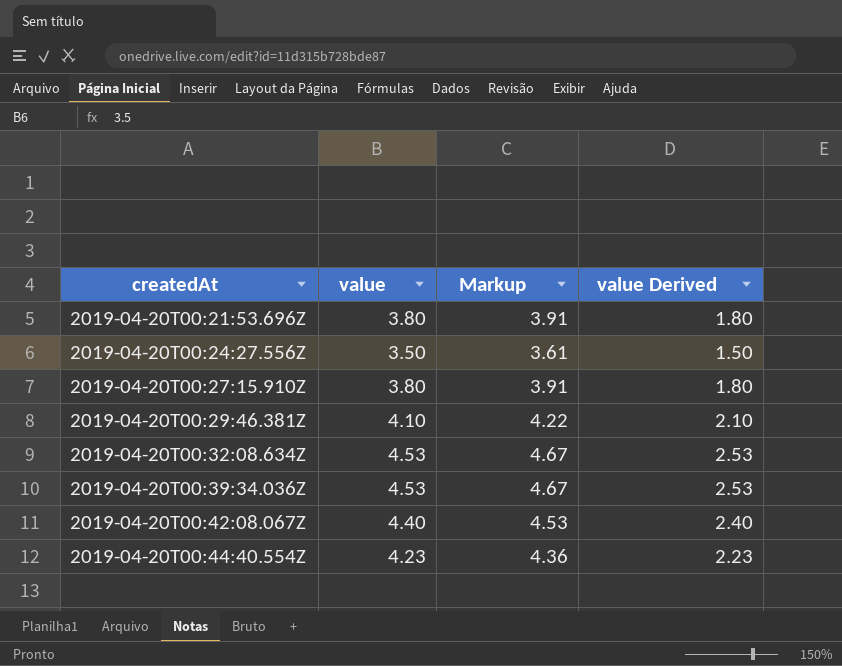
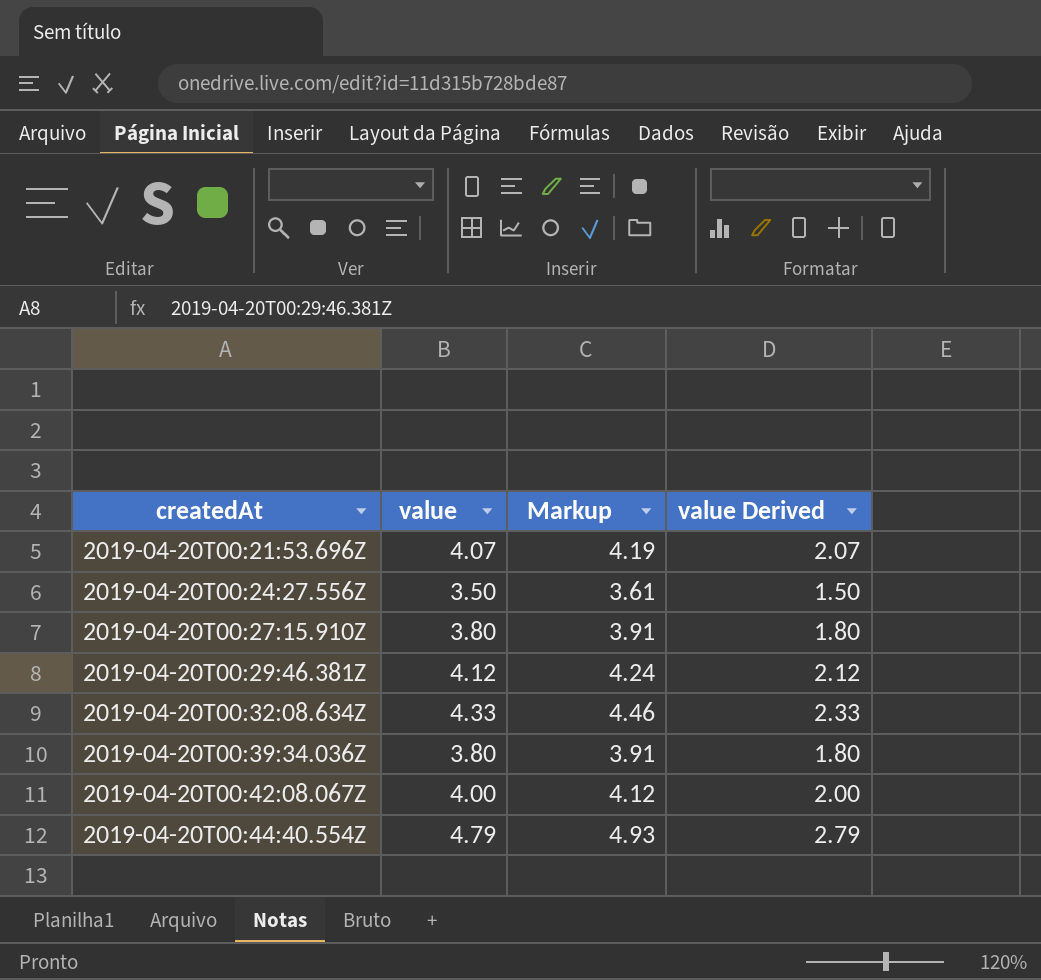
2019-04-20T00:21:53.696Z | value: 3.80 -> 4.07
2019-04-20T00:21:53.696Z | Markup: 3.91 -> 4.19
2019-04-20T00:21:53.696Z | value Derived: 1.80 -> 2.07
2019-04-20T00:29:46.381Z | value: 4.10 -> 4.12
2019-04-20T00:29:46.381Z | Markup: 4.22 -> 4.24
2019-04-20T00:29:46.381Z | value Derived: 2.10 -> 2.12
2019-04-20T00:32:08.634Z | value: 4.53 -> 4.33
2019-04-20T00:32:08.634Z | Markup: 4.67 -> 4.46
2019-04-20T00:32:08.634Z | value Derived: 2.53 -> 2.33
2019-04-20T00:39:34.036Z | value: 4.53 -> 3.80
2019-04-20T00:39:34.036Z | Markup: 4.67 -> 3.91
2019-04-20T00:39:34.036Z | value Derived: 2.53 -> 1.80
2019-04-20T00:42:08.067Z | value: 4.40 -> 4.00
2019-04-20T00:42:08.067Z | Markup: 4.53 -> 4.12
2019-04-20T00:42:08.067Z | value Derived: 2.40 -> 2.00
2019-04-20T00:44:40.554Z | value: 4.23 -> 4.79
2019-04-20T00:44:40.554Z | Markup: 4.36 -> 4.93
2019-04-20T00:44:40.554Z | value Derived: 2.23 -> 2.79

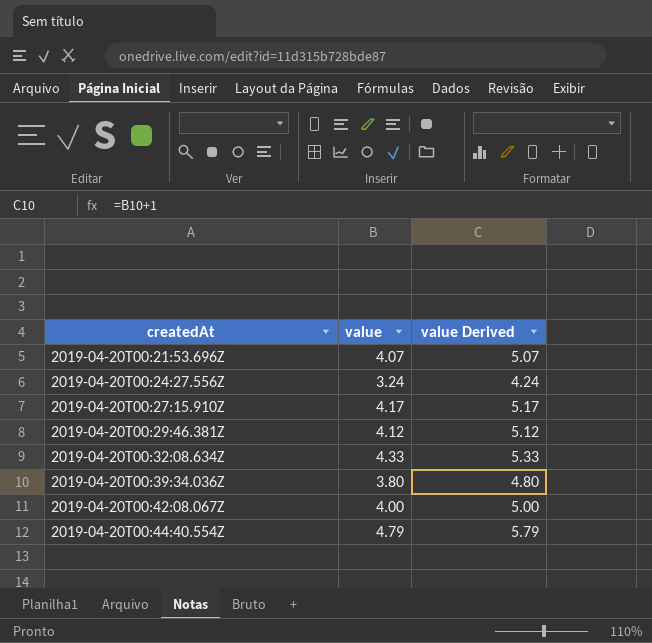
column Markup | formula: [value] * 1.03 -> none
column value Derived | formula: [value] - 2 -> [value] + 1
2019-04-20T00:24:27.556Z | value: 3.50 -> 3.24
2019-04-20T00:27:15.910Z | value: 3.80 -> 4.17

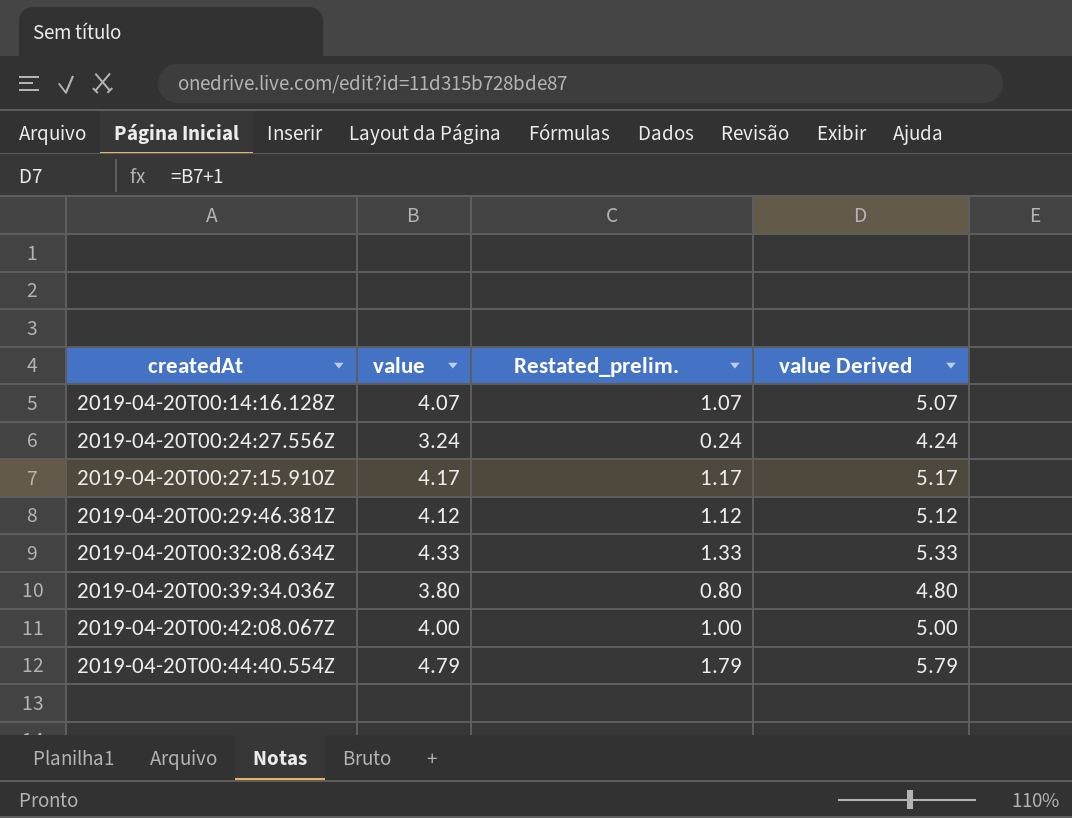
column Restated_prelim. | formula: none -> [value] - 3
row 2019-04-20T00:21:53.696Z: 4.07 | 5.07 -> none
row 2019-04-20T00:14:16.128Z: none -> 4.07 | 1.07 | 5.07

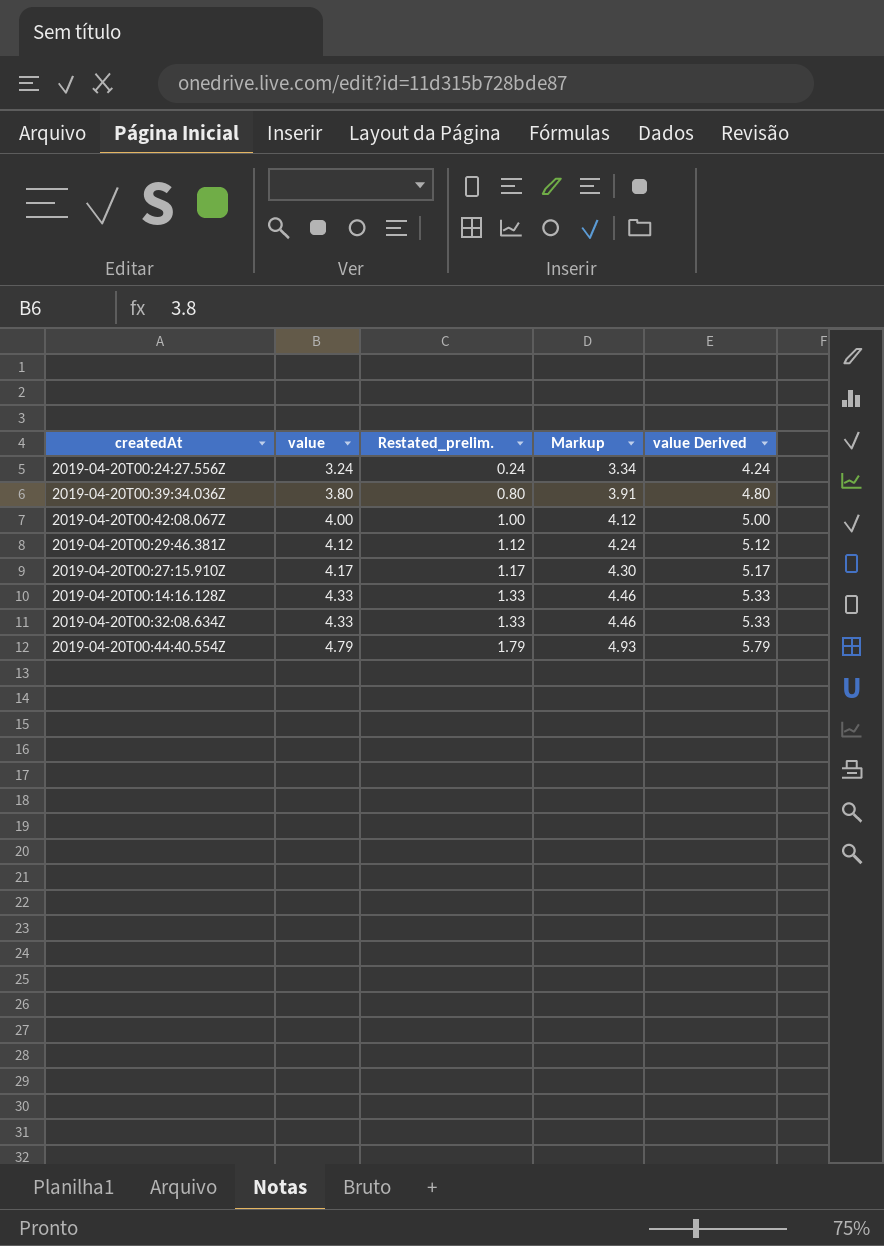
row order: createdAt ascending -> value ascending
column Markup | formula: none -> [value] * 1.03
2019-04-20T00:14:16.128Z | value: 4.07 -> 4.33
2019-04-20T00:14:16.128Z | Restated_prelim.: 1.07 -> 1.33
2019-04-20T00:14:16.128Z | value Derived: 5.07 -> 5.33

